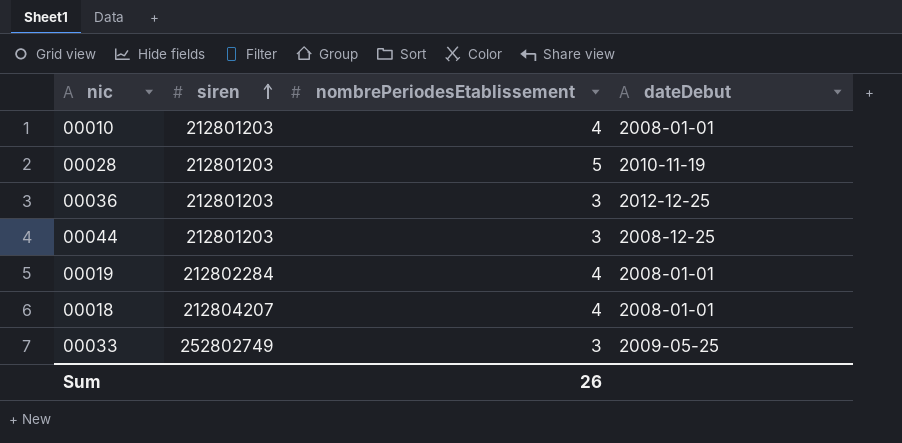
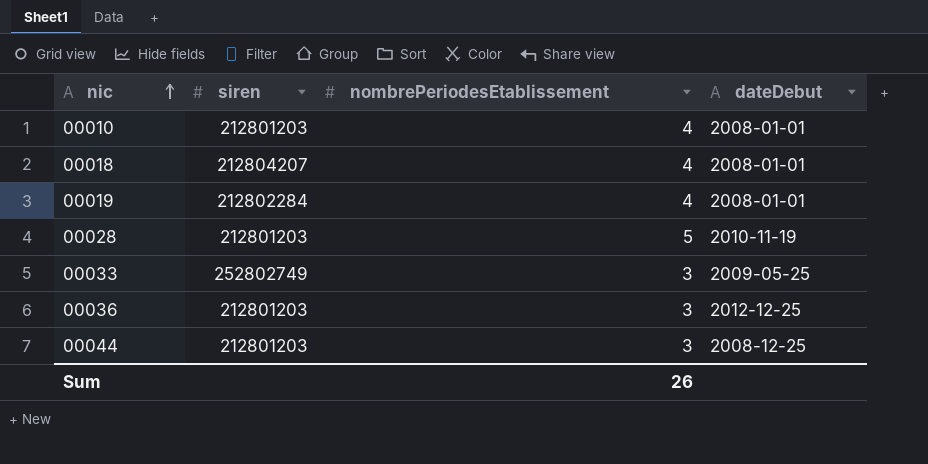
row order: siren ascending -> nic ascending

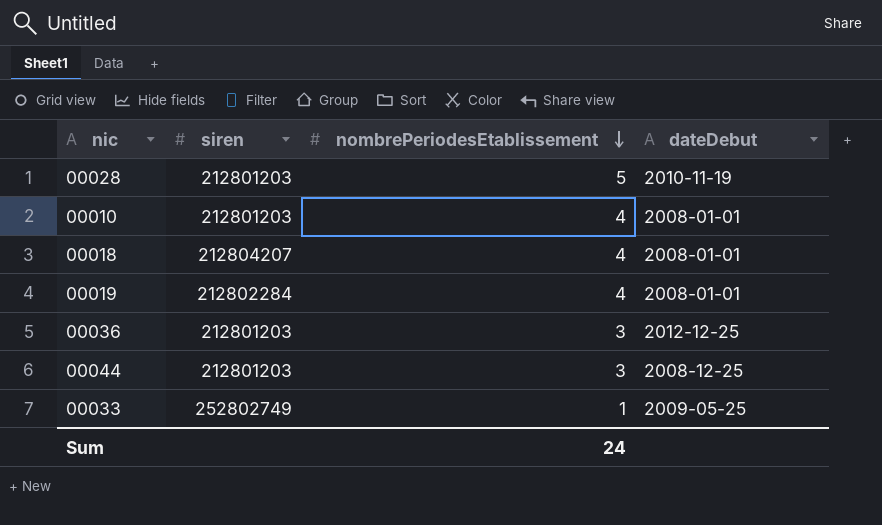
row order: nic ascending -> nombrePeriodesEtablissement descending
00033 | nombrePeriodesEtablissement: 3 -> 1
Sum | nombrePeriodesEtablissement: 26 -> 24

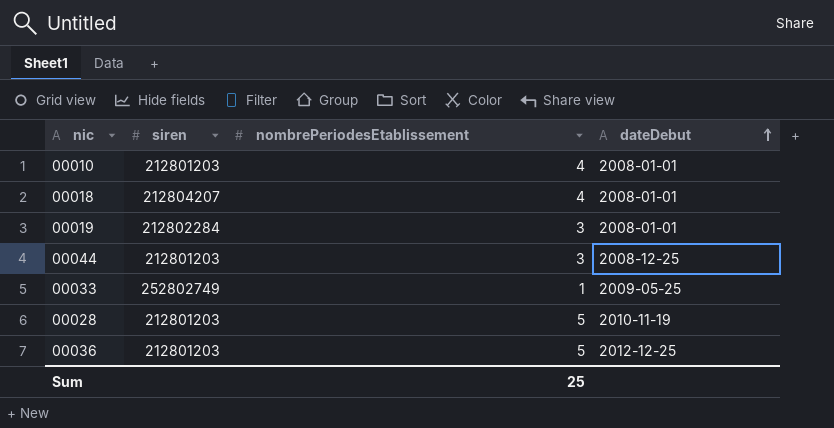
row order: nombrePeriodesEtablissement descending -> dateDebut ascending
00019 | nombrePeriodesEtablissement: 4 -> 3
00036 | nombrePeriodesEtablissement: 3 -> 5
Sum | nombrePeriodesEtablissement: 24 -> 25

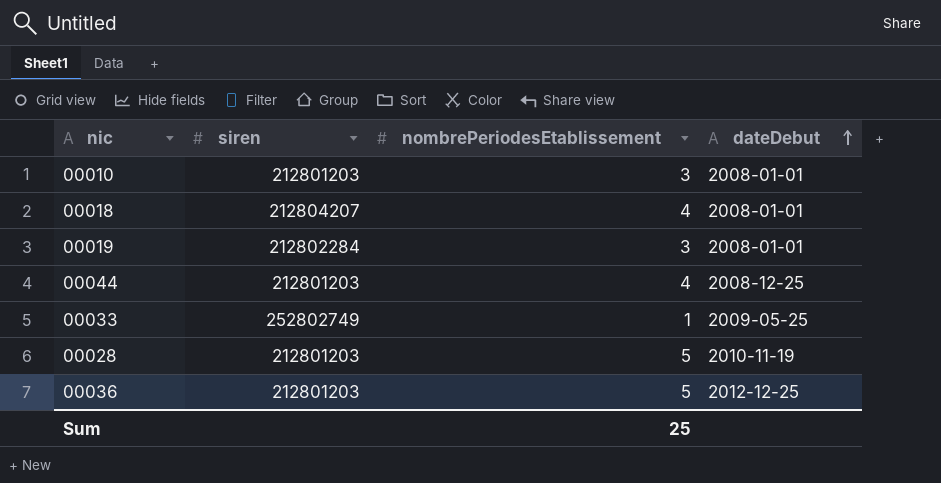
00010 | nombrePeriodesEtablissement: 4 -> 3
00044 | nombrePeriodesEtablissement: 3 -> 4

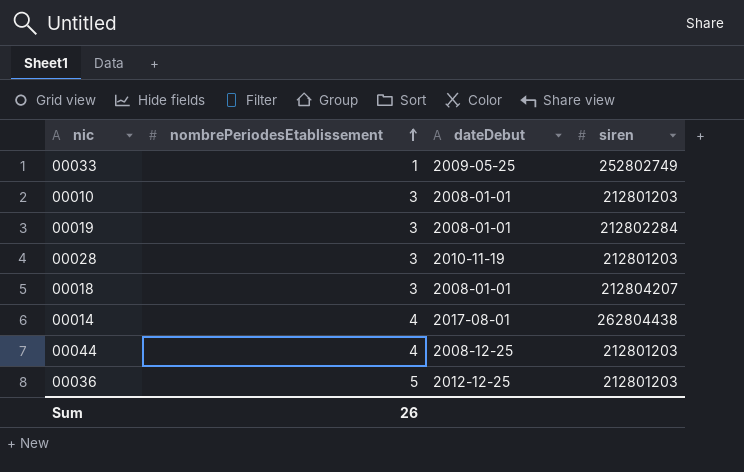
row order: dateDebut ascending -> nombrePeriodesEtablissement ascending
column siren | position: 2 -> 4
00028 | nombrePeriodesEtablissement: 5 -> 3
00018 | nombrePeriodesEtablissement: 4 -> 3
row 00014: none -> 4 | 2017-08-01 | 262804438
Sum | nombrePeriodesEtablissement: 25 -> 26

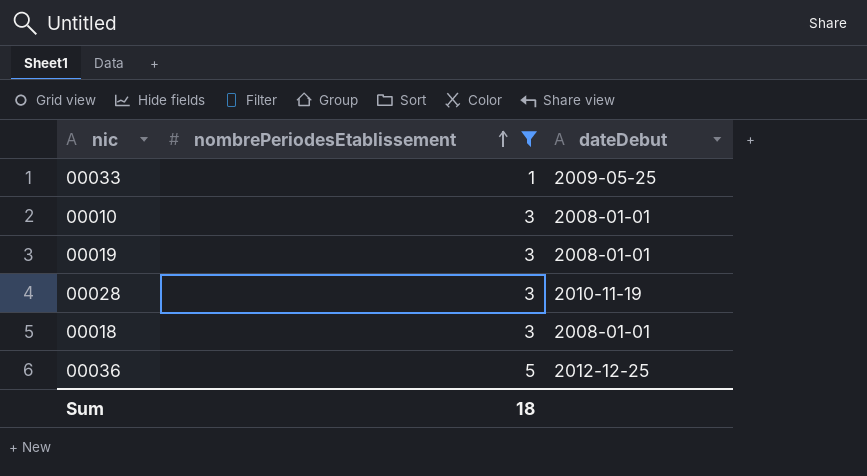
filter: none -> nombrePeriodesEtablissement != 4
column siren | position: 4 -> none
Sum | nombrePeriodesEtablissement: 26 -> 18

